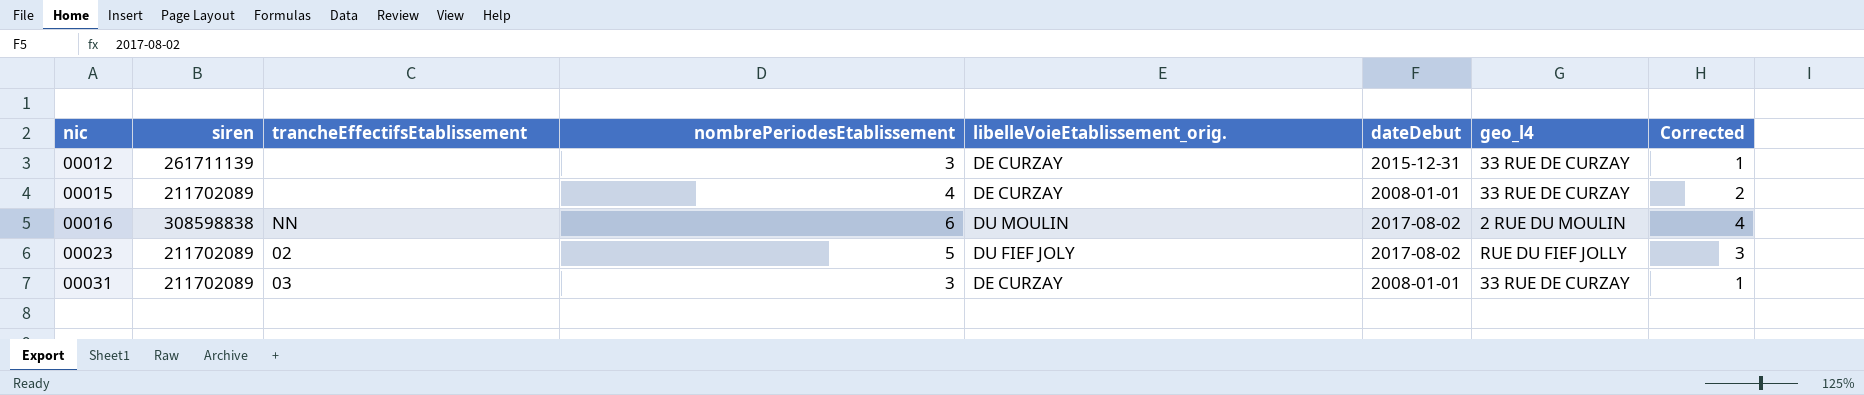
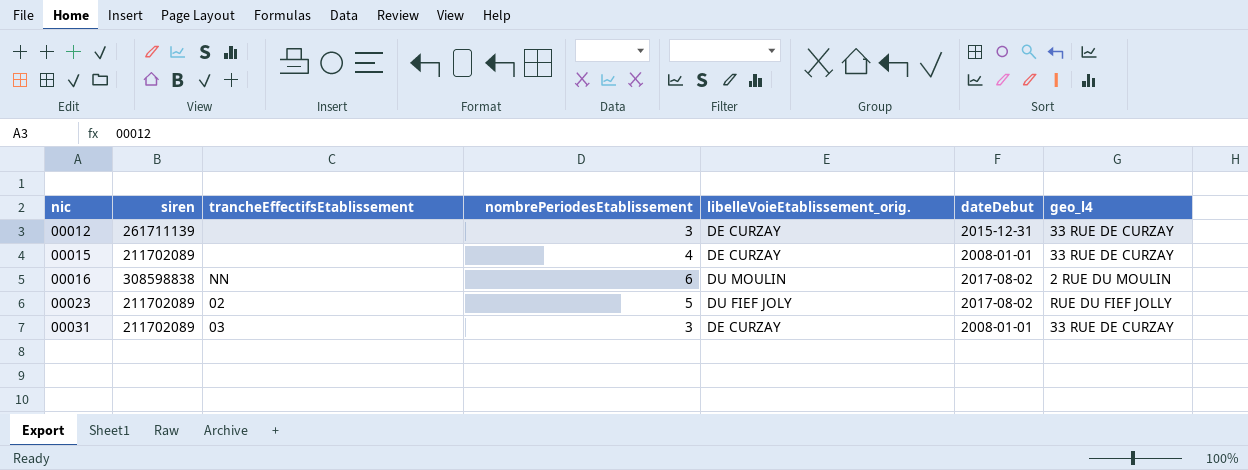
column Corrected | formula: [nombrePeriodesEtablissement] - 2 -> none

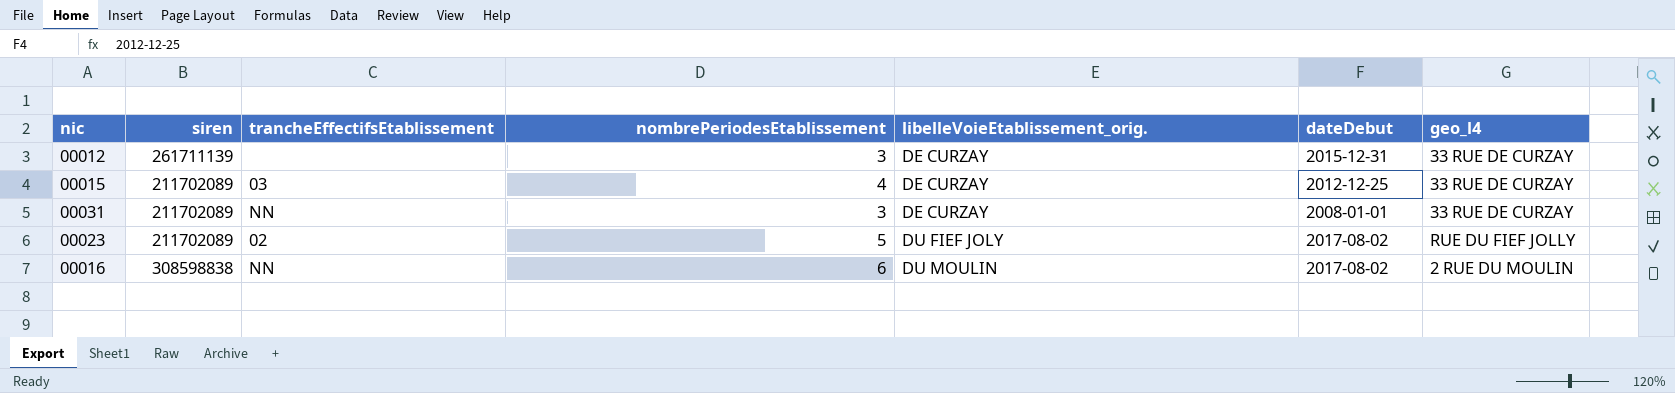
row order: nic ascending -> libelleVoieEtablissement_orig. ascending
00015 | trancheEffectifsEtablissement: none -> 03
00015 | dateDebut: 2008-01-01 -> 2012-12-25
00031 | trancheEffectifsEtablissement: 03 -> NN

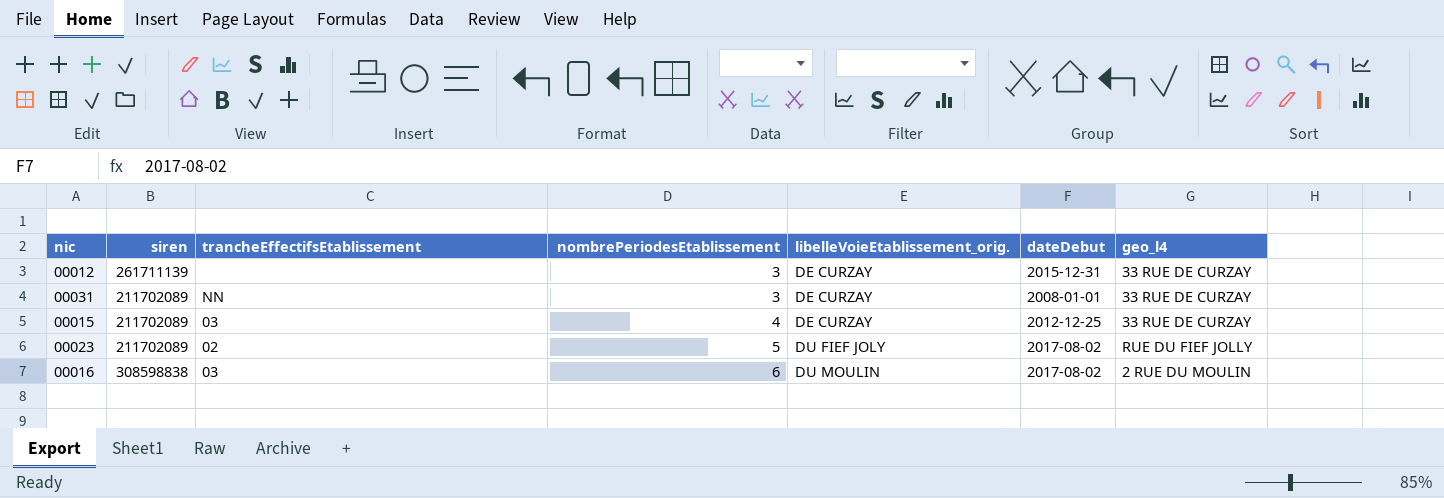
row order: libelleVoieEtablissement_orig. ascending -> nombrePeriodesEtablissement ascending
00016 | trancheEffectifsEtablissement: NN -> 03

